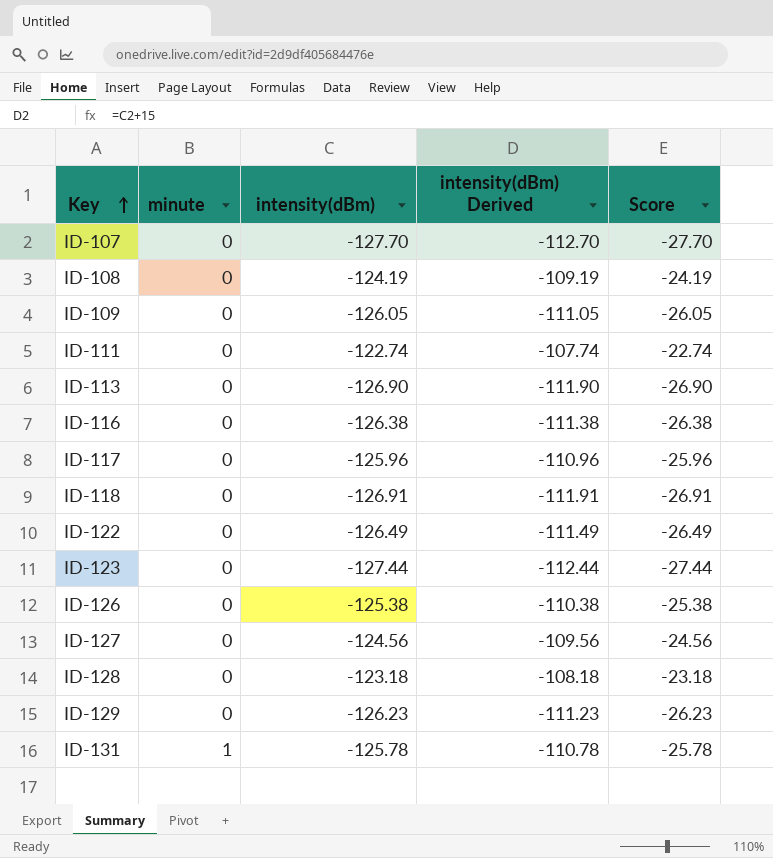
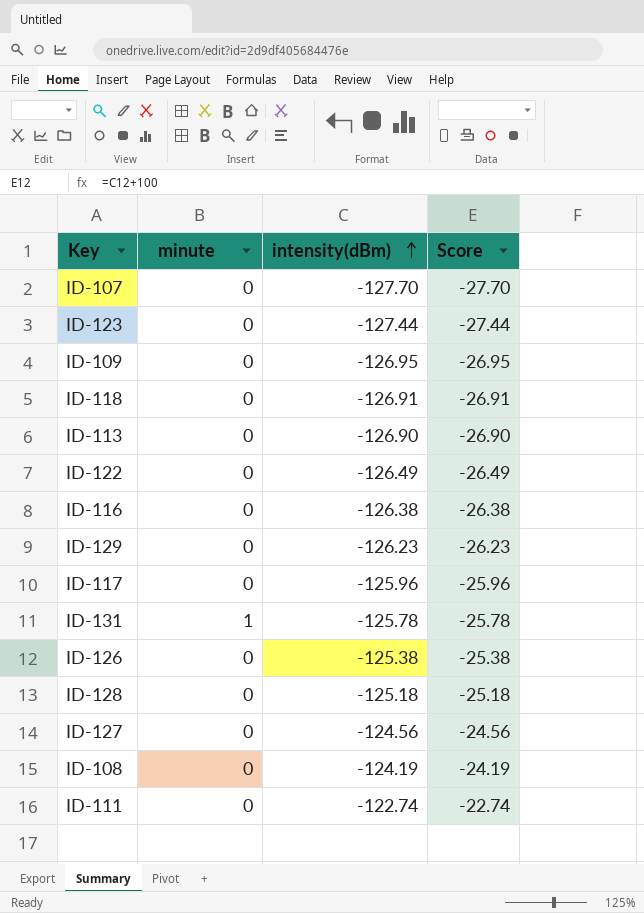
row order: Key ascending -> intensity(dBm) ascending
column intensity(dBm) Derived | formula: [intensity(dBm)] + 15 -> none
ID-109 | intensity(dBm): -126.05 -> -126.95
ID-109 | Score: -26.05 -> -26.95
ID-128 | intensity(dBm): -123.18 -> -125.18
ID-128 | Score: -23.18 -> -25.18

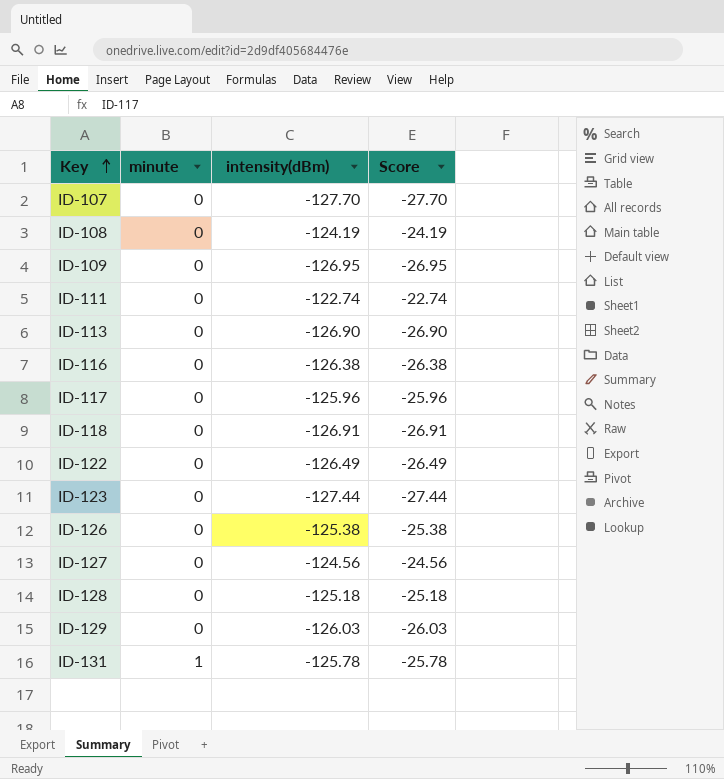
row order: intensity(dBm) ascending -> Key ascending
ID-129 | intensity(dBm): -126.23 -> -126.03
ID-129 | Score: -26.23 -> -26.03

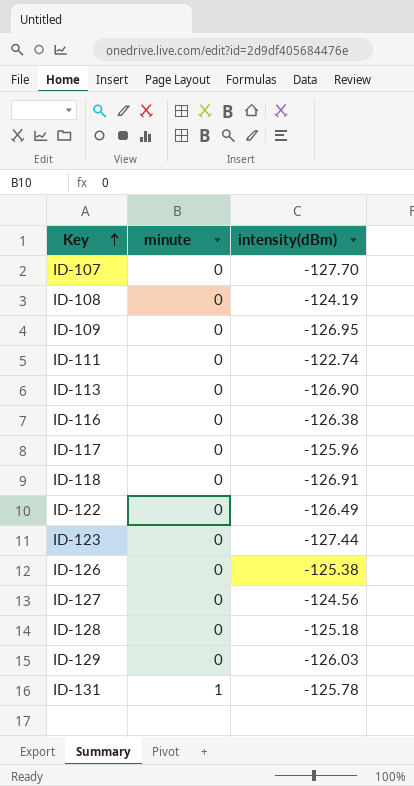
column Score | formula: [intensity(dBm)] + 100 -> none

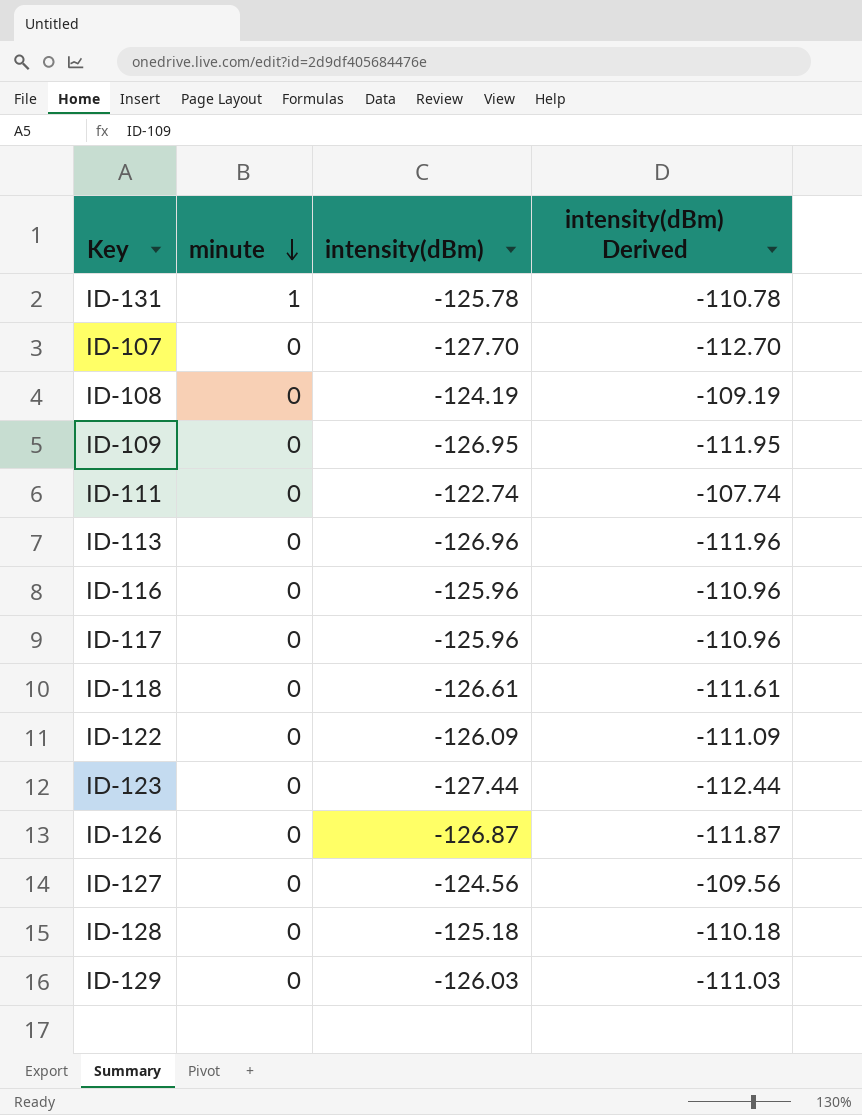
row order: Key ascending -> minute descending
column intensity(dBm) Derived | formula: none -> [intensity(dBm)] + 15
ID-113 | intensity(dBm): -126.90 -> -126.96
ID-116 | intensity(dBm): -126.38 -> -125.96
ID-118 | intensity(dBm): -126.91 -> -126.61
ID-122 | intensity(dBm): -126.49 -> -126.09
ID-126 | intensity(dBm): -125.38 -> -126.87

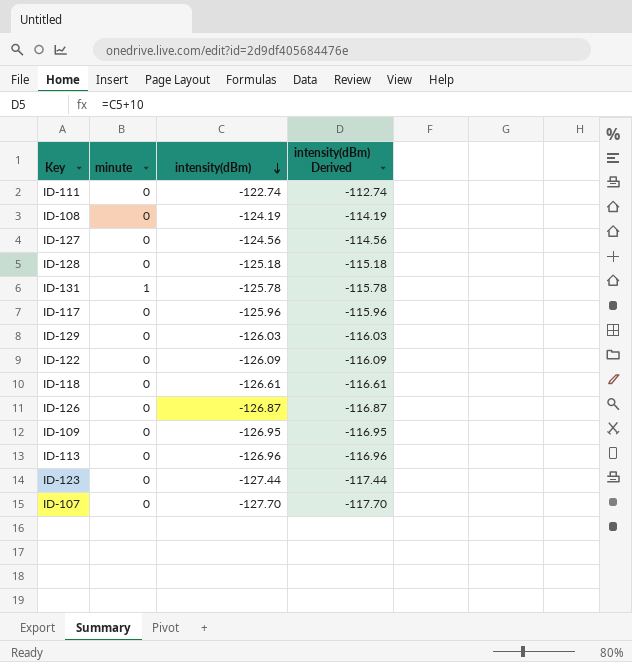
row order: minute descending -> intensity(dBm) descending
column intensity(dBm) Derived | formula: [intensity(dBm)] + 15 -> [intensity(dBm)] + 10
row ID-116: 0 | -125.96 | -110.96 -> none

